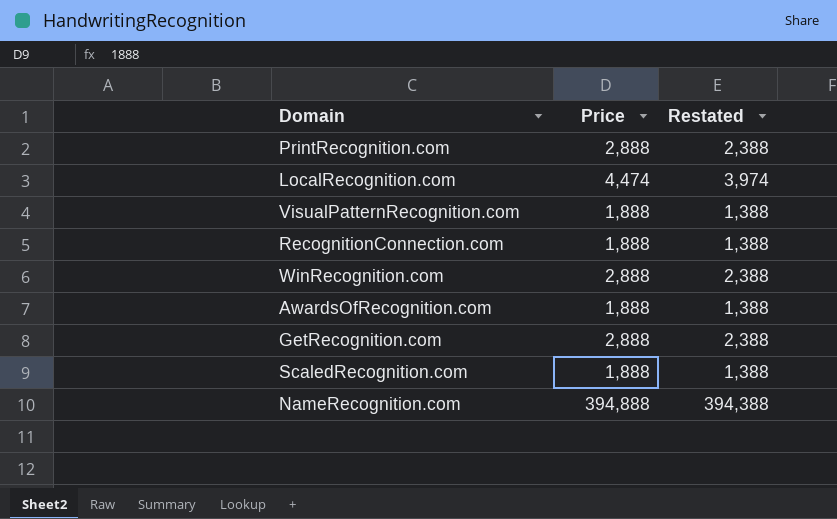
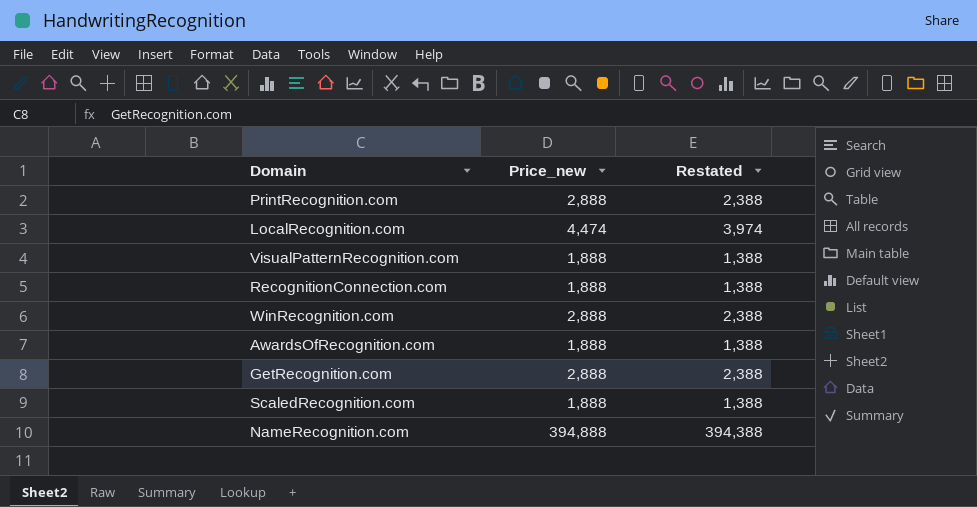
column name: Price -> Price_new

